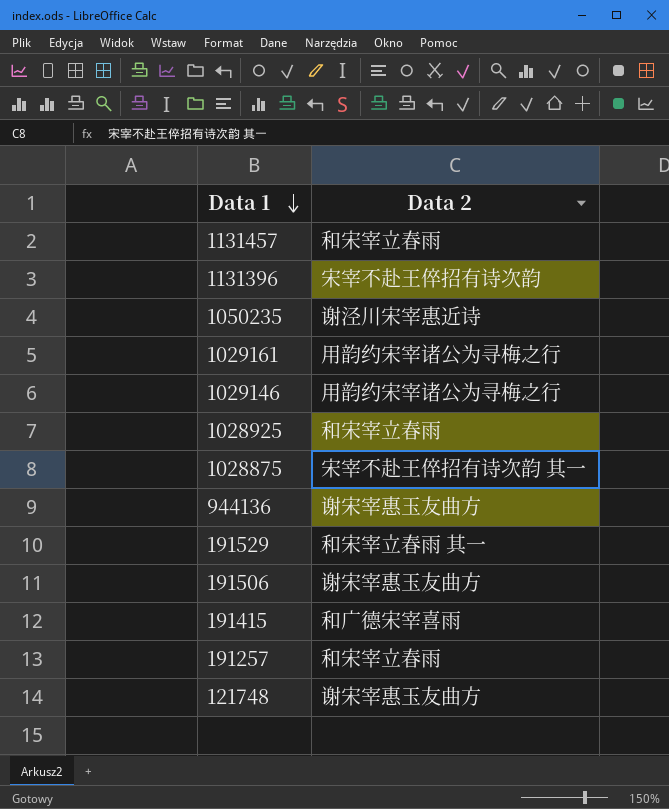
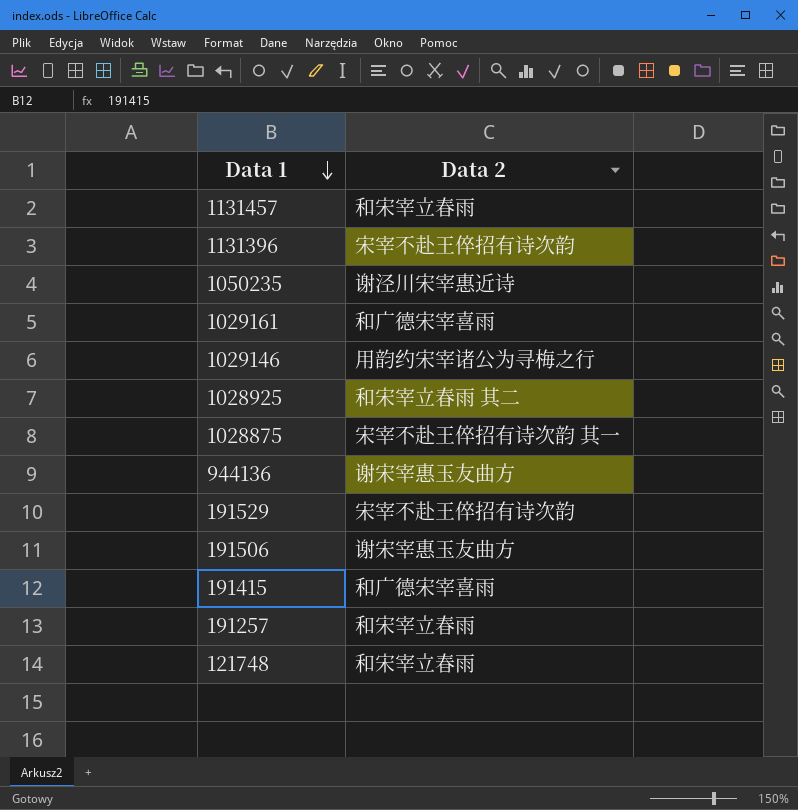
1029161 | Data 2: 用韵约宋宰诸公为寻梅之行 -> 和广德宋宰喜雨
1028925 | Data 2: 和宋宰立春雨 -> 和宋宰立春雨 其二
191529 | Data 2: 和宋宰立春雨 其一 -> 宋宰不赴王倅招有诗次韵
121748 | Data 2: 谢宋宰惠玉友曲方 -> 和宋宰立春雨

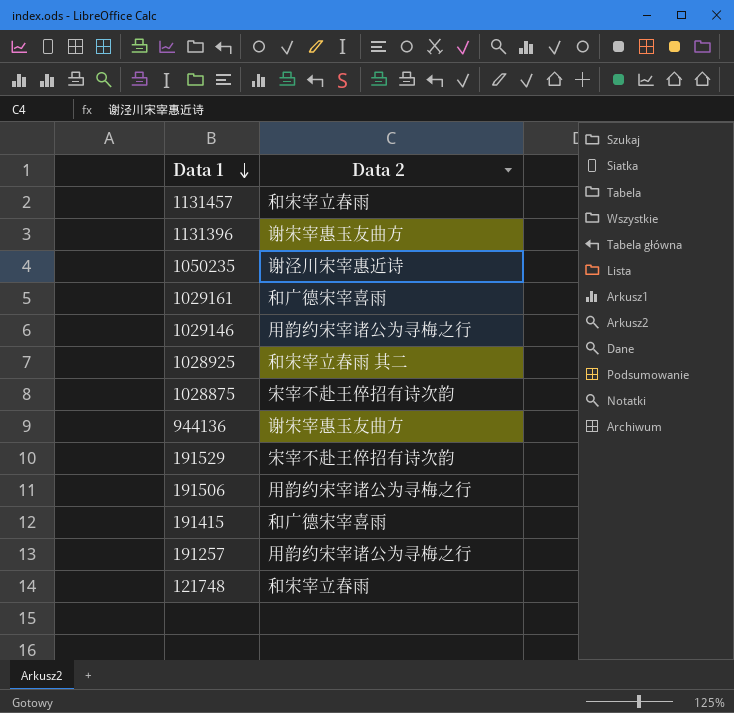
1131396 | Data 2: 宋宰不赴王倅招有诗次韵 -> 谢宋宰惠玉友曲方
1028875 | Data 2: 宋宰不赴王倅招有诗次韵 其一 -> 宋宰不赴王倅招有诗次韵
191506 | Data 2: 谢宋宰惠玉友曲方 -> 用韵约宋宰诸公为寻梅之行
191257 | Data 2: 和宋宰立春雨 -> 用韵约宋宰诸公为寻梅之行

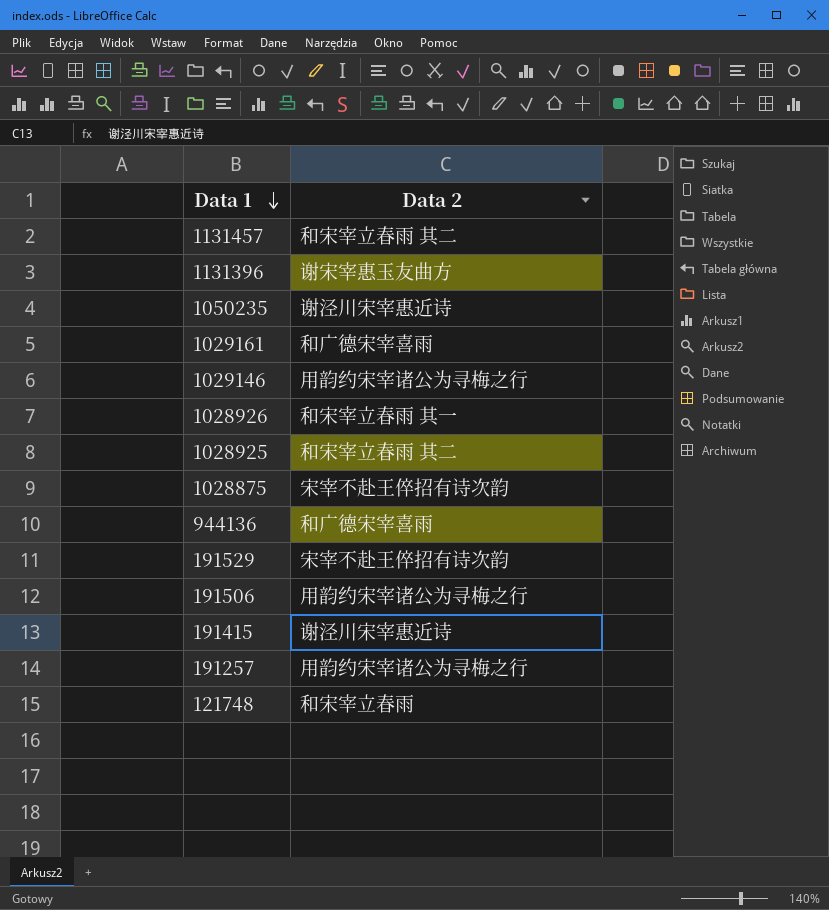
1131457 | Data 2: 和宋宰立春雨 -> 和宋宰立春雨 其二
row 1028926: none -> 和宋宰立春雨 其一
944136 | Data 2: 谢宋宰惠玉友曲方 -> 和广德宋宰喜雨
191415 | Data 2: 和广德宋宰喜雨 -> 谢泾川宋宰惠近诗

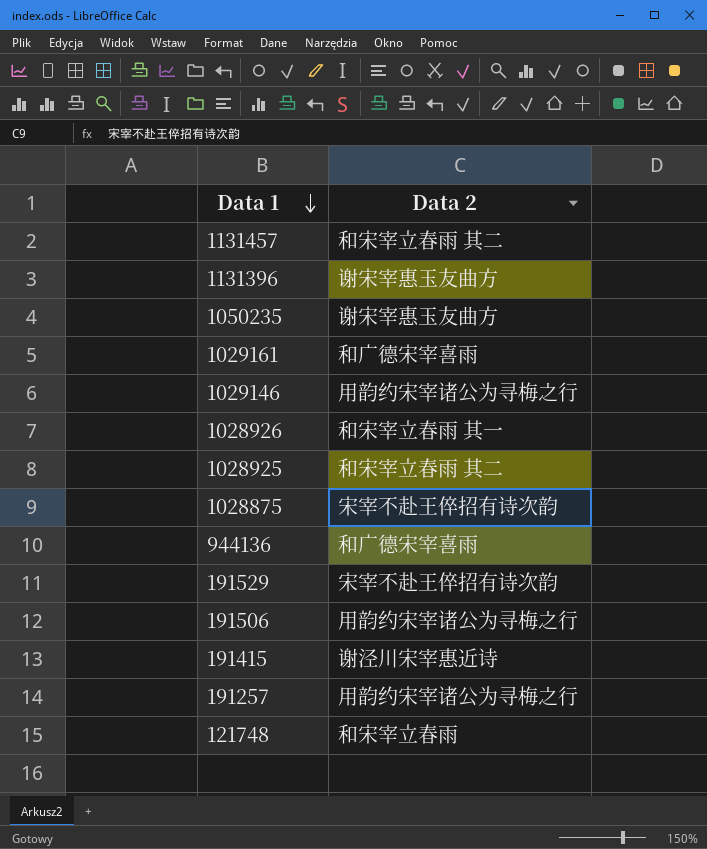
1050235 | Data 2: 谢泾川宋宰惠近诗 -> 谢宋宰惠玉友曲方

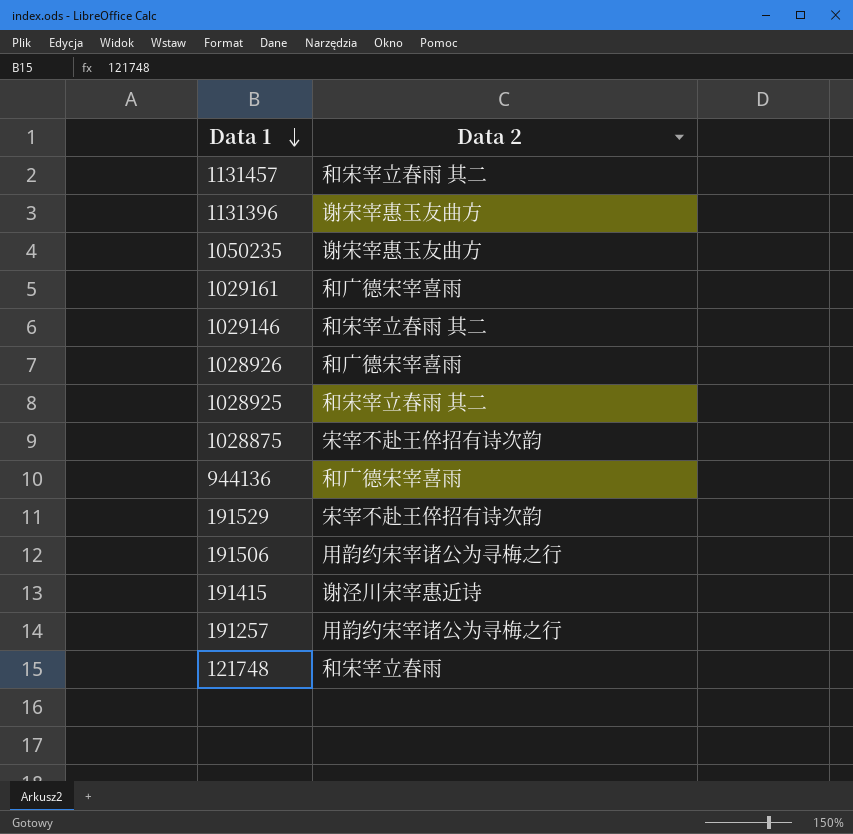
1029146 | Data 2: 用韵约宋宰诸公为寻梅之行 -> 和宋宰立春雨 其二
1028926 | Data 2: 和宋宰立春雨 其一 -> 和广德宋宰喜雨

